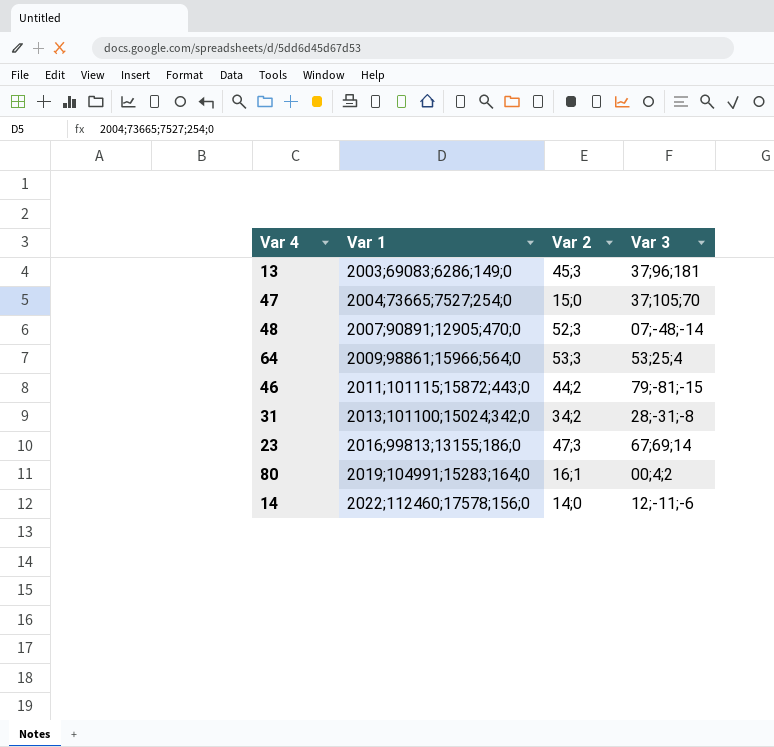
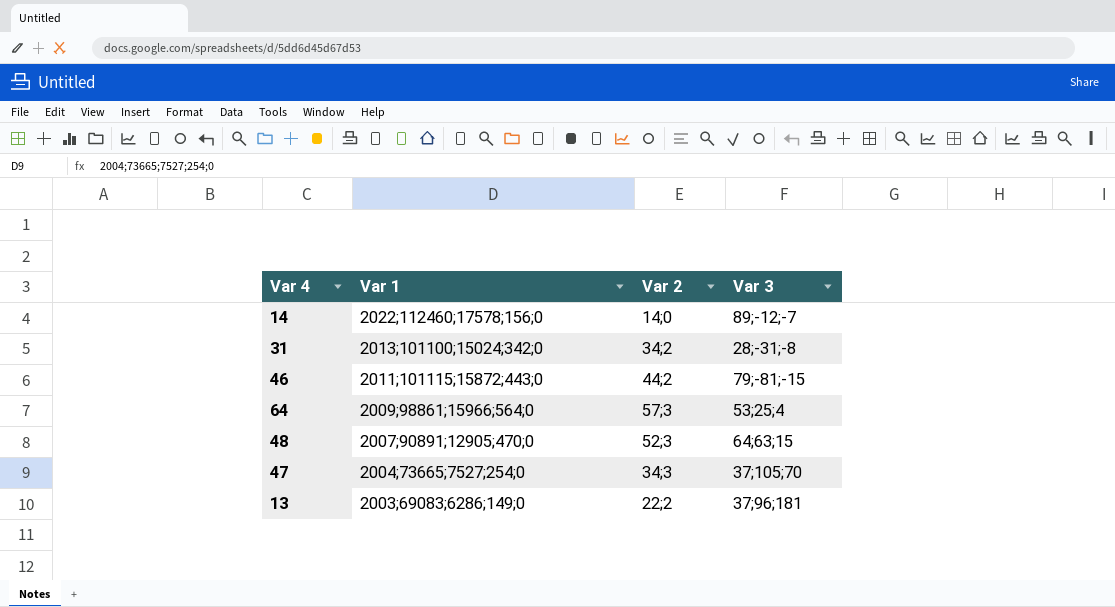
row order: Var 1 ascending -> Var 1 descending
row 23: 2016;99813;13155;186;0 | 47;3 | 67;69;14 -> none
row 80: 2019;104991;15283;164;0 | 16;1 | 00;4;2 -> none
14 | Var 3: 12;-11;-6 -> 89;-12;-7
64 | Var 2: 53;3 -> 57;3
48 | Var 3: 07;-48;-14 -> 64;63;15
47 | Var 2: 15;0 -> 34;3
13 | Var 2: 45;3 -> 22;2

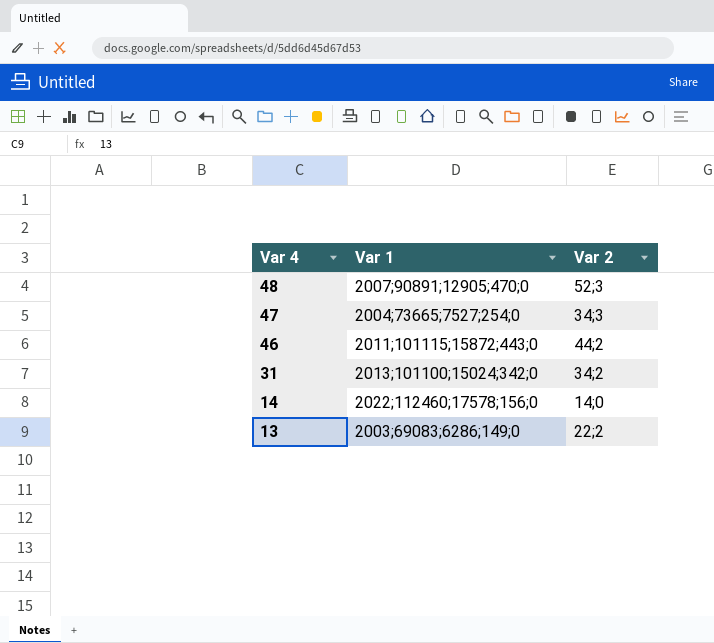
row order: Var 1 descending -> Var 4 descending
column Var 3 | position: 4 -> none
row 64: 2009;98861;15966;564;0 | 57;3 | 53;25;4 -> none

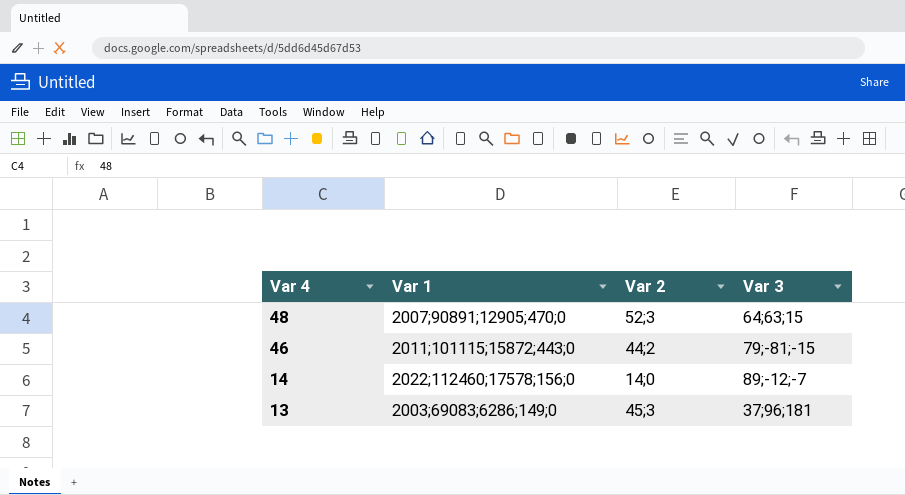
column Var 3 | position: none -> 4
row 47: 2004;73665;7527;254;0 | 34;3 -> none
row 31: 2013;101100;15024;342;0 | 34;2 -> none
13 | Var 2: 22;2 -> 45;3

